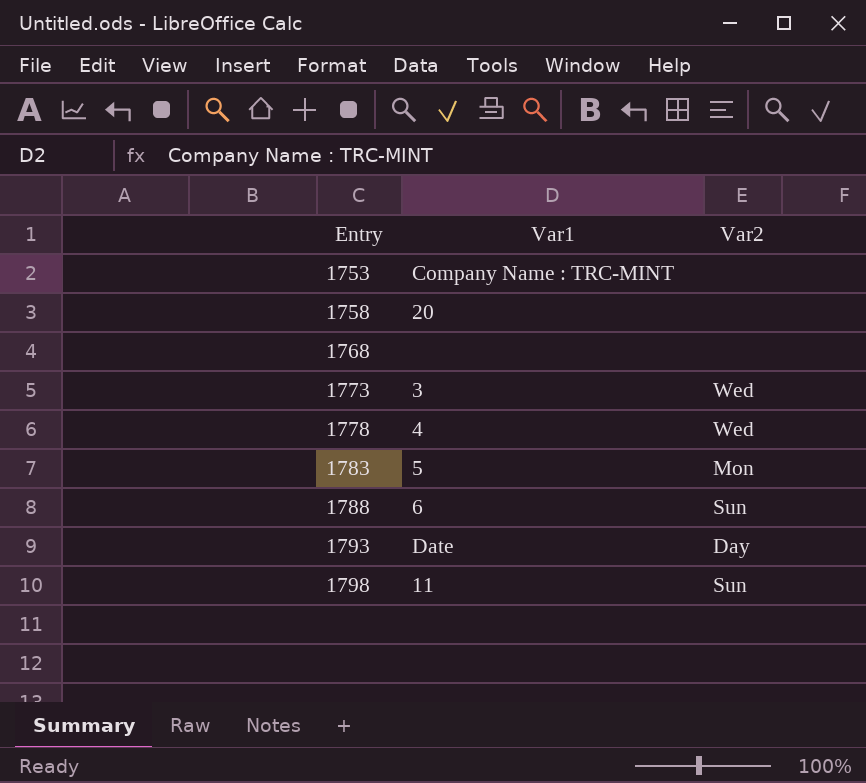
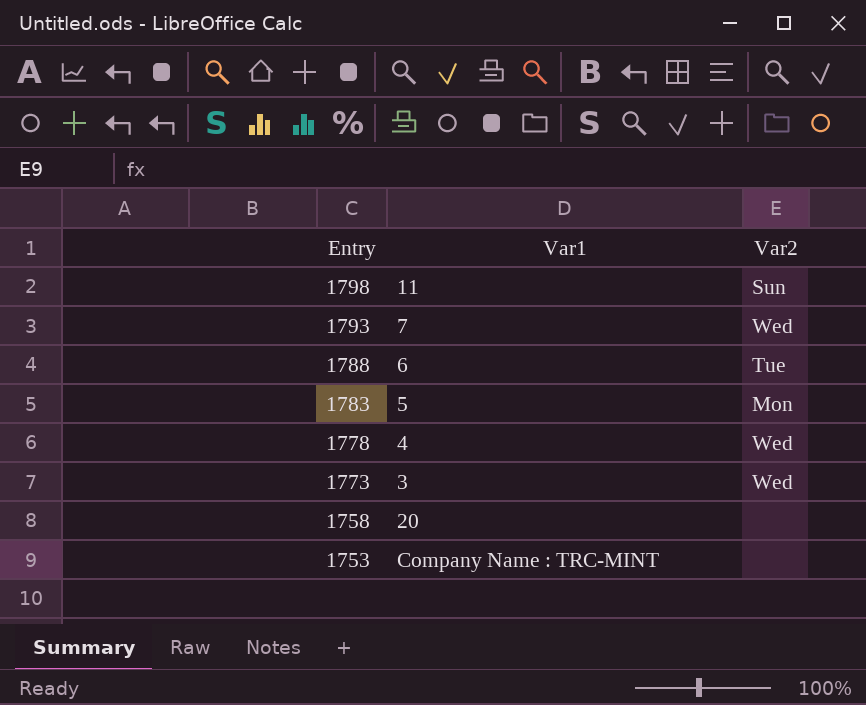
row order: Entry ascending -> Entry descending
row 1768: none | none -> none
1793 | Var1: Date -> 7
1793 | Var2: Day -> Wed
1788 | Var2: Sun -> Tue

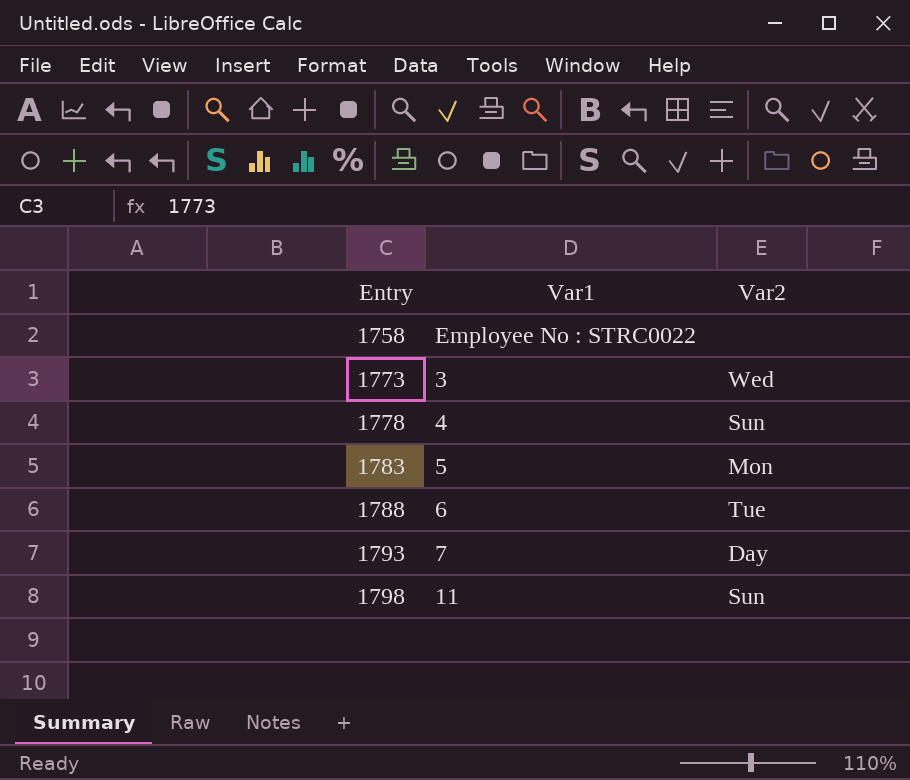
row order: Entry descending -> Entry ascending
row 1753: Company Name : TRC-MINT | none -> none
1758 | Var1: 20 -> Employee No : STRC0022
1778 | Var2: Wed -> Sun
1793 | Var2: Wed -> Day

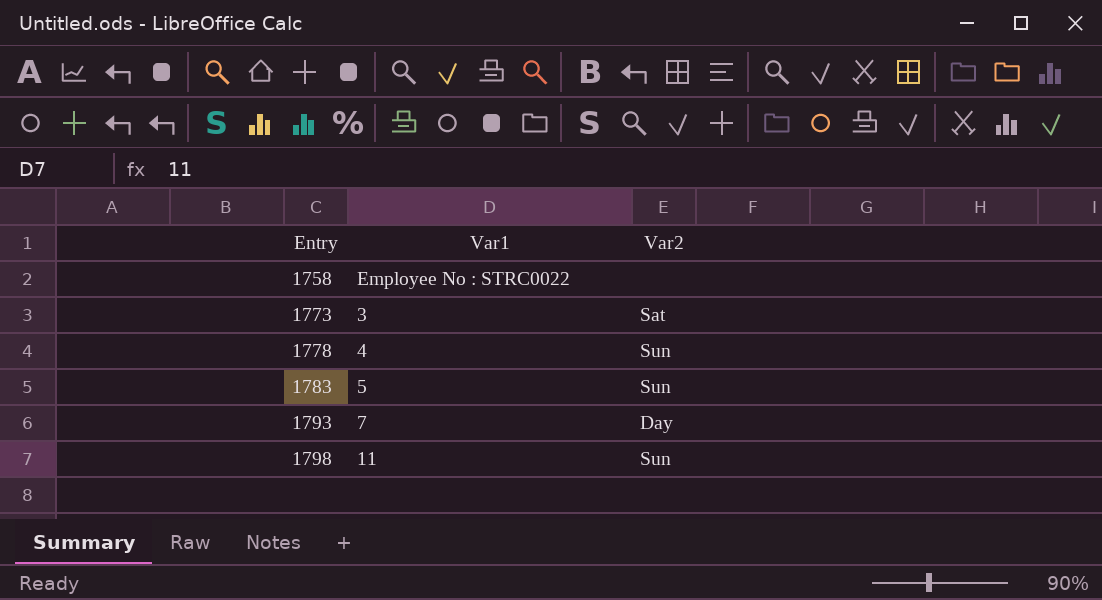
row 1788: 6 | Tue -> none
1773 | Var2: Wed -> Sat
1783 | Var2: Mon -> Sun

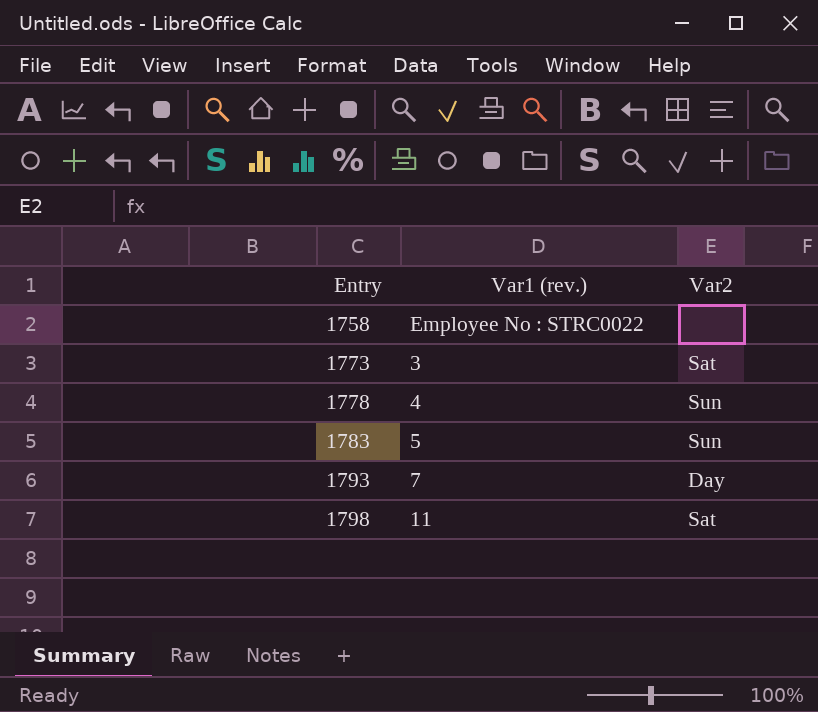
column name: Var1 -> Var1 (rev.)
1798 | Var2: Sun -> Sat

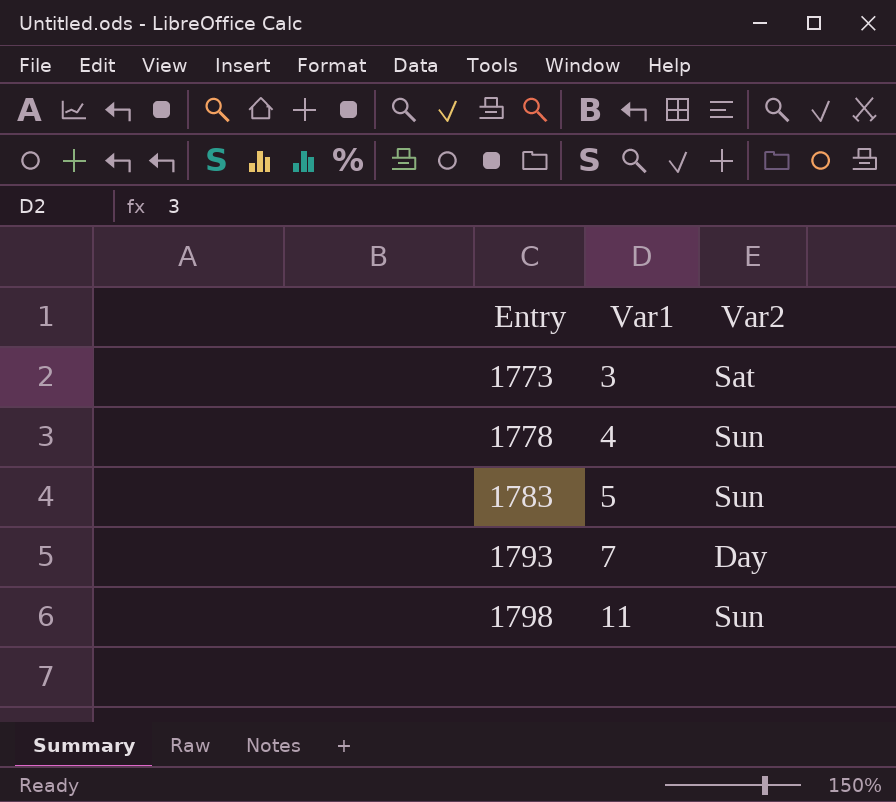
column name: Var1 (rev.) -> Var1
row 1758: Employee No : STRC0022 | none -> none
1798 | Var2: Sat -> Sun

